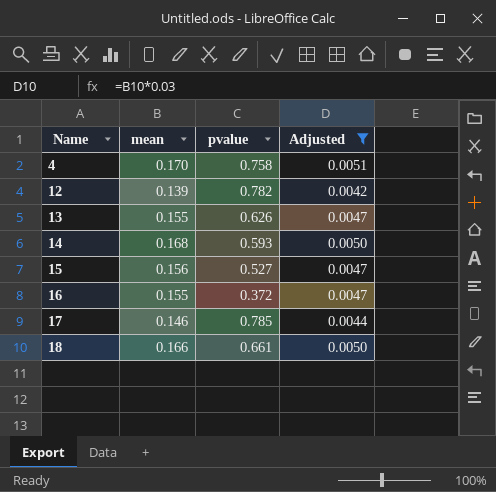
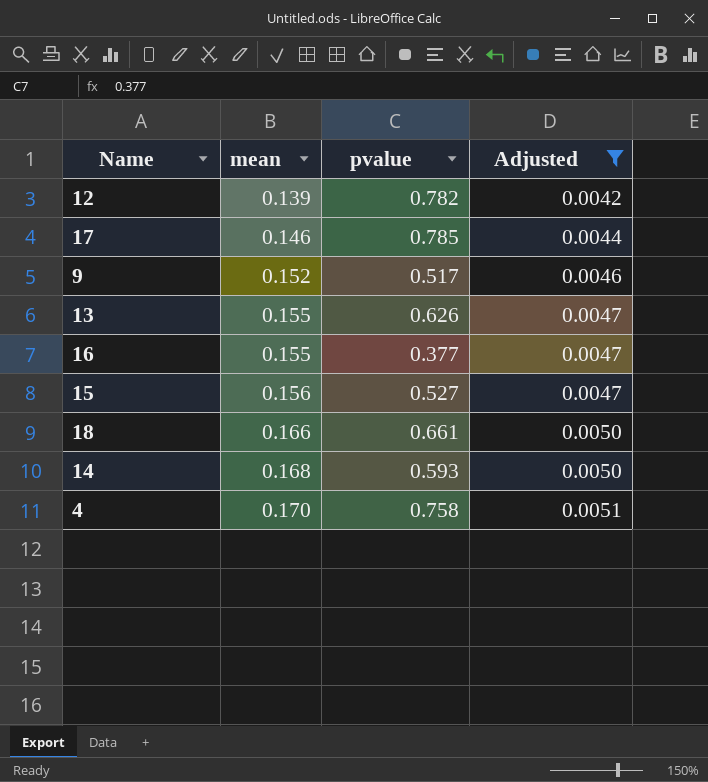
row order: Name ascending -> mean ascending
row 9: none -> 0.152 | 0.517 | 0.0046
16 | pvalue: 0.372 -> 0.377

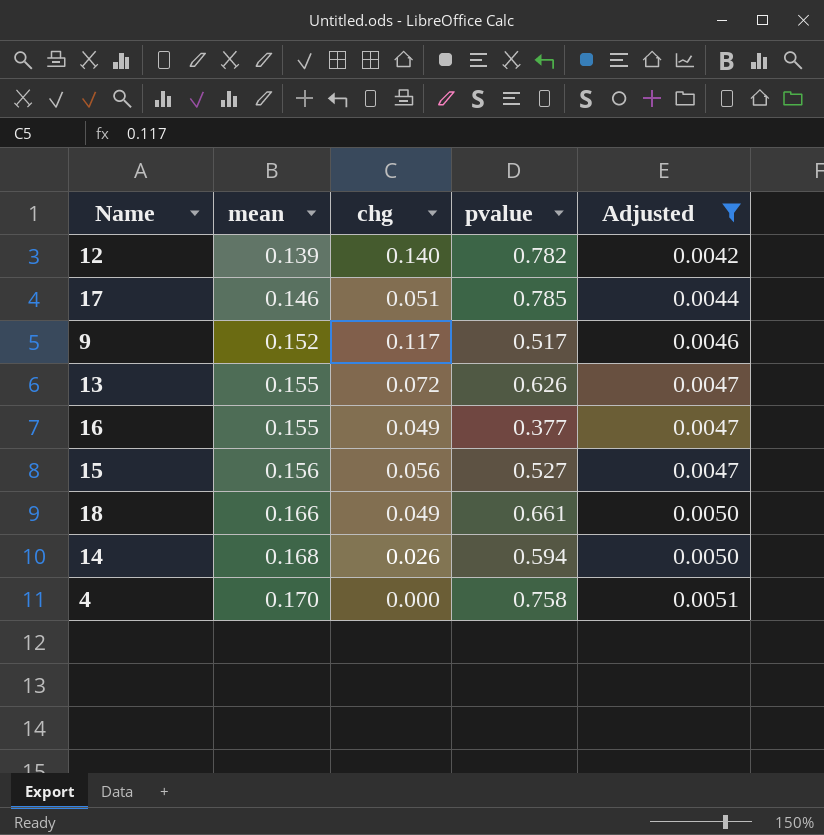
column chg | position: none -> 3
14 | pvalue: 0.593 -> 0.594

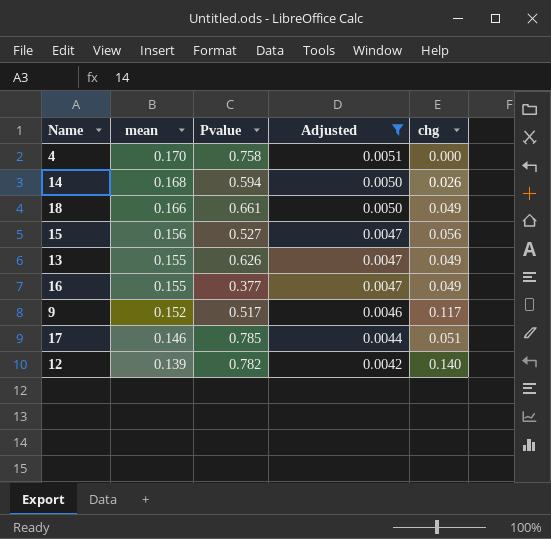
row order: mean ascending -> mean descending
column name: pvalue -> Pvalue
column chg | position: 3 -> 5
13 | chg: 0.072 -> 0.049

